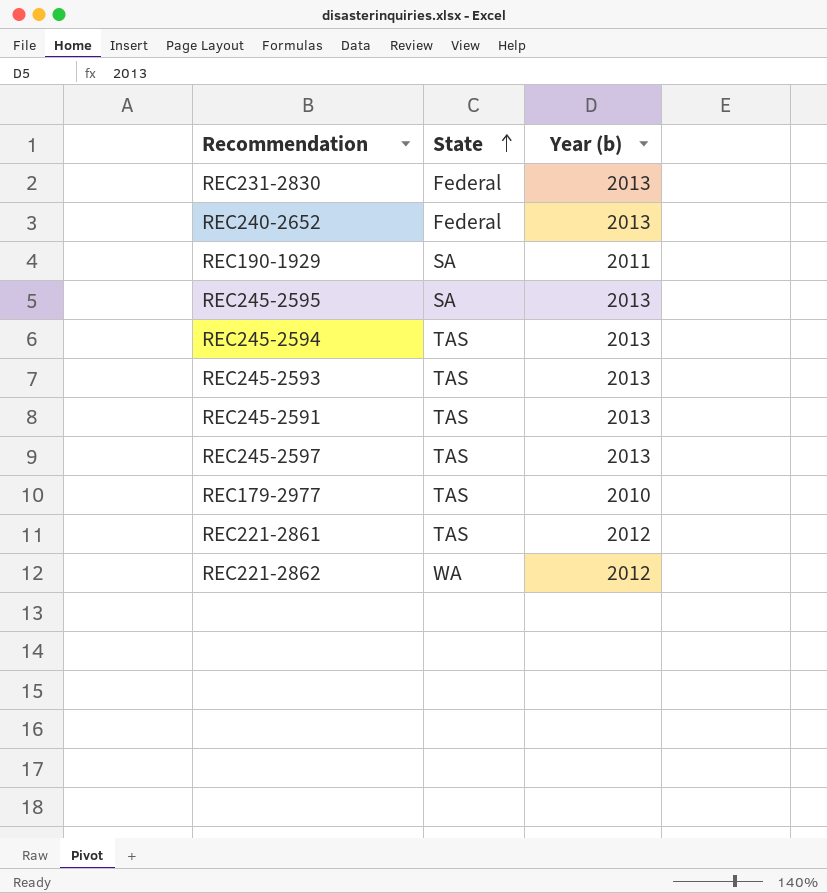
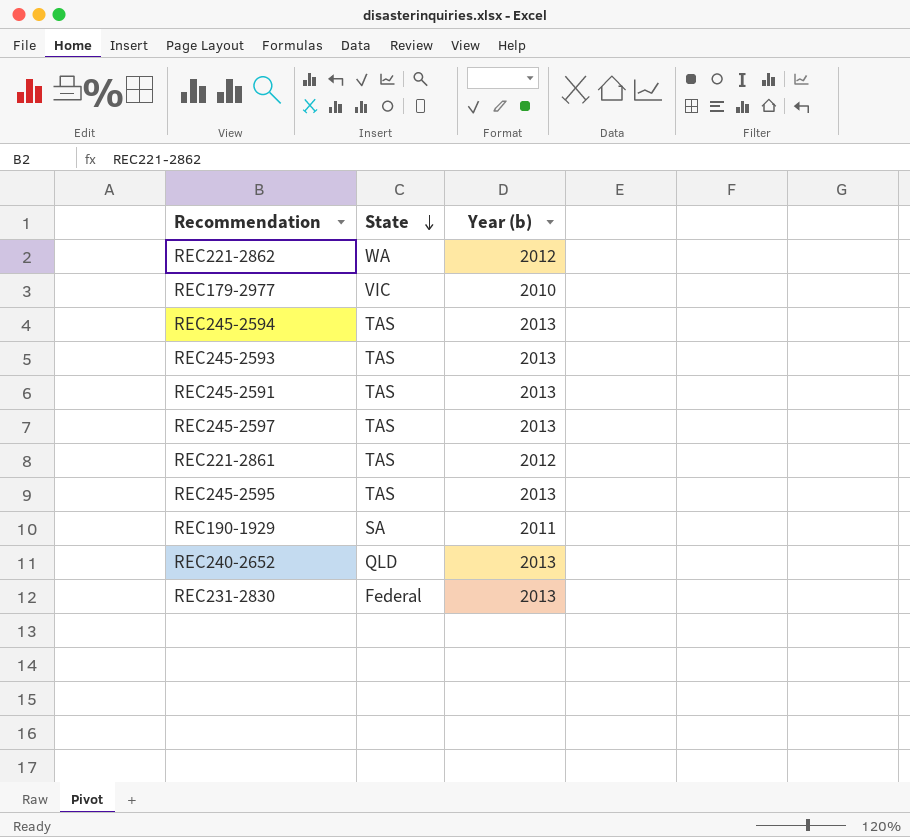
row order: State ascending -> State descending
REC179-2977 | State: TAS -> VIC
REC245-2595 | State: SA -> TAS
REC240-2652 | State: Federal -> QLD

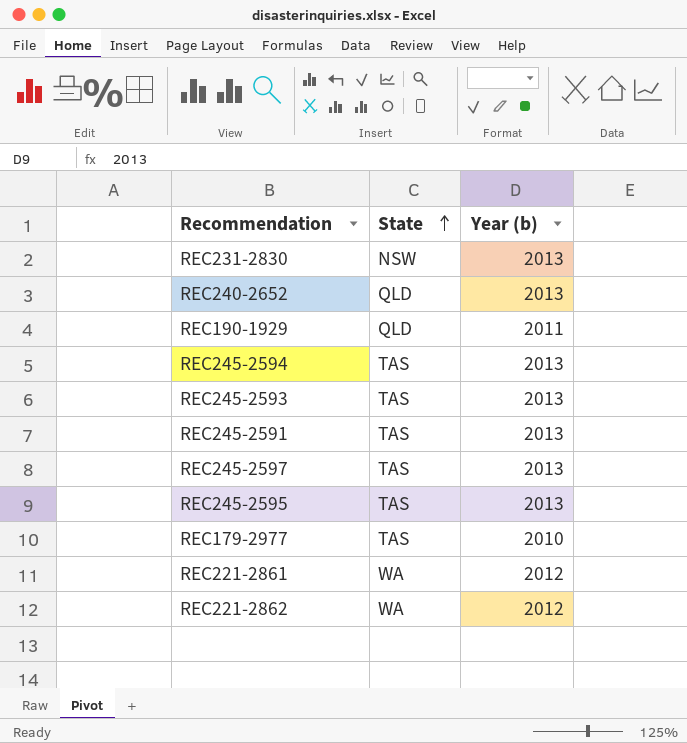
row order: State descending -> State ascending
REC231-2830 | State: Federal -> NSW
REC190-1929 | State: SA -> QLD
REC179-2977 | State: VIC -> TAS
REC221-2861 | State: TAS -> WA

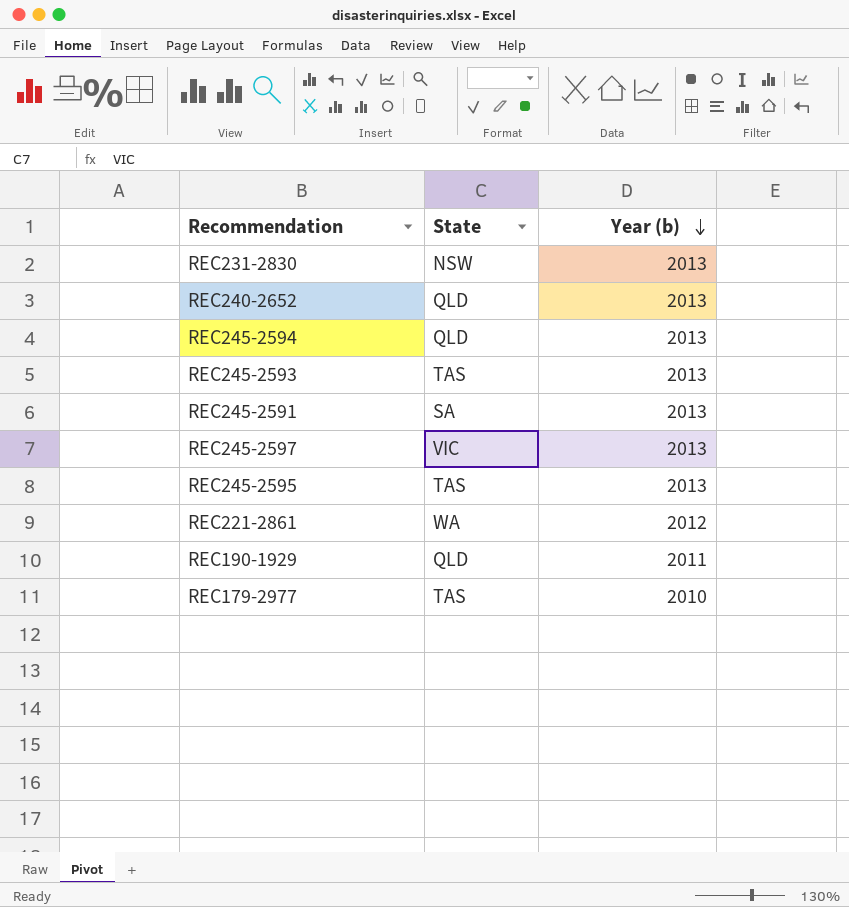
row order: State ascending -> Year (b) descending
row REC221-2862: WA | 2012 -> none
REC245-2594 | State: TAS -> QLD
REC245-2591 | State: TAS -> SA
REC245-2597 | State: TAS -> VIC

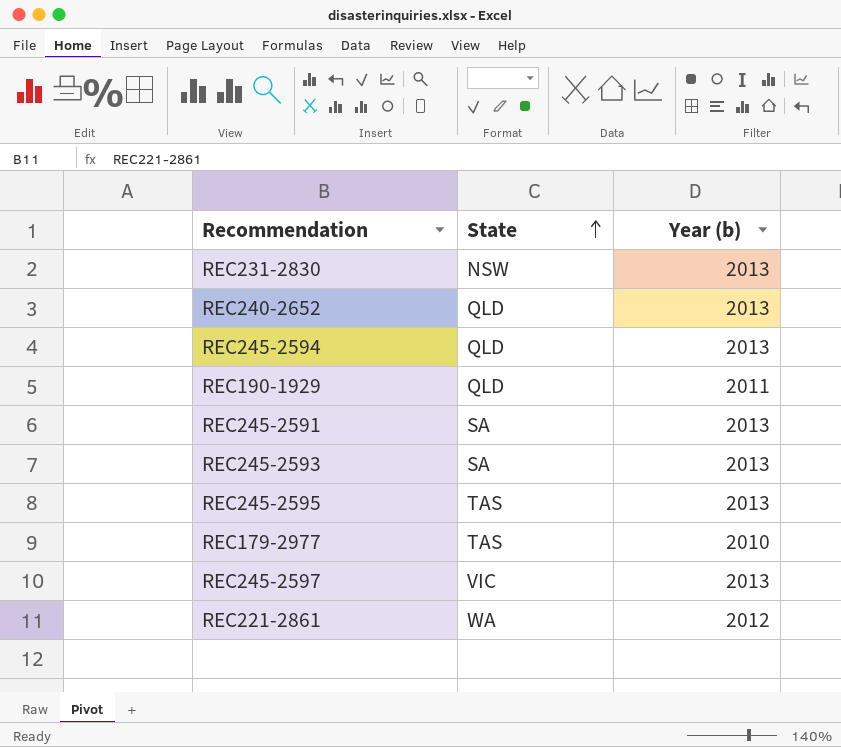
row order: Year (b) descending -> State ascending
REC245-2593 | State: TAS -> SA

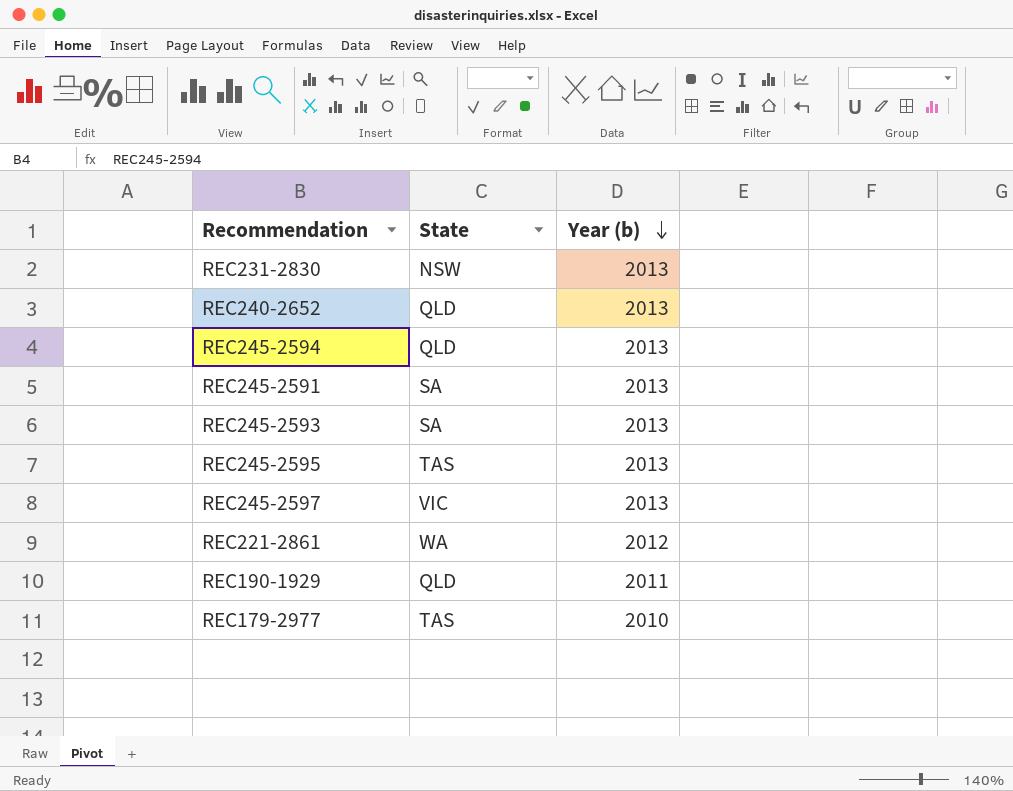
row order: State ascending -> Year (b) descending

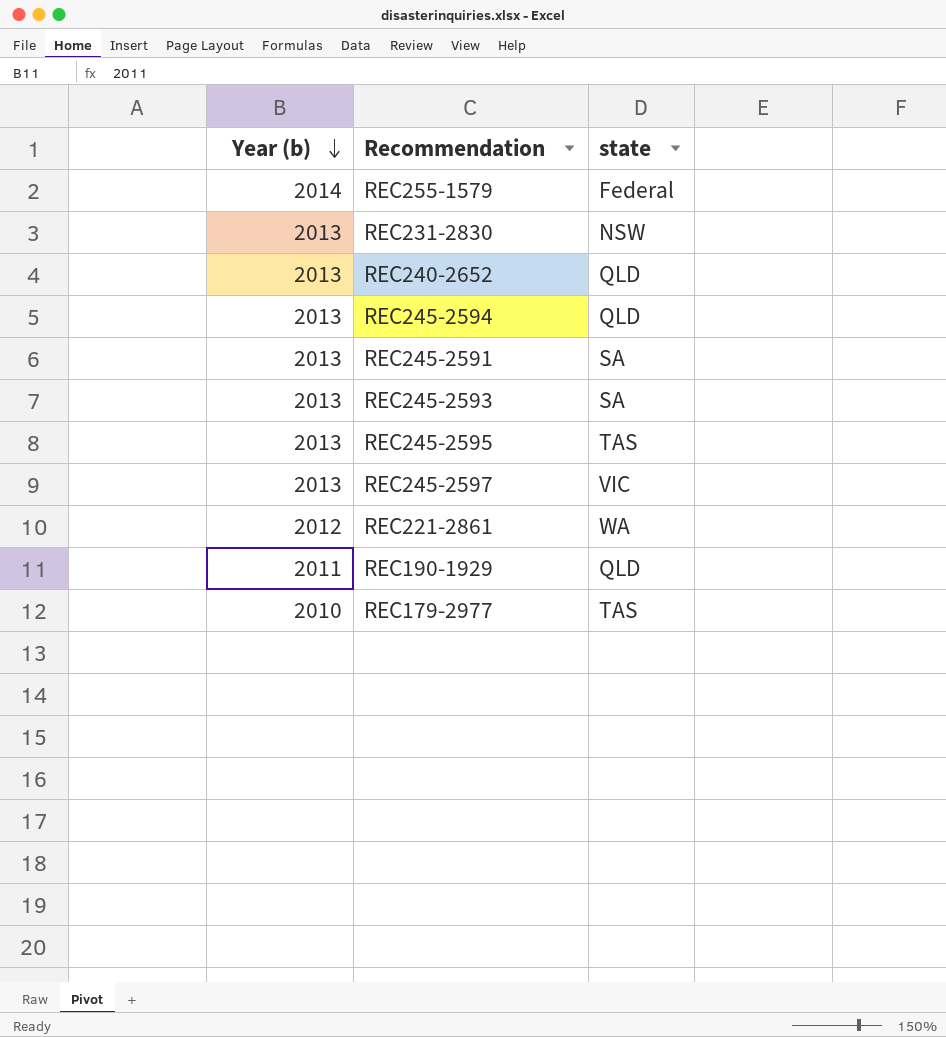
column Year (b) | position: 3 -> 1
column name: State -> state
row REC255-1579: none -> 2014 | Federal

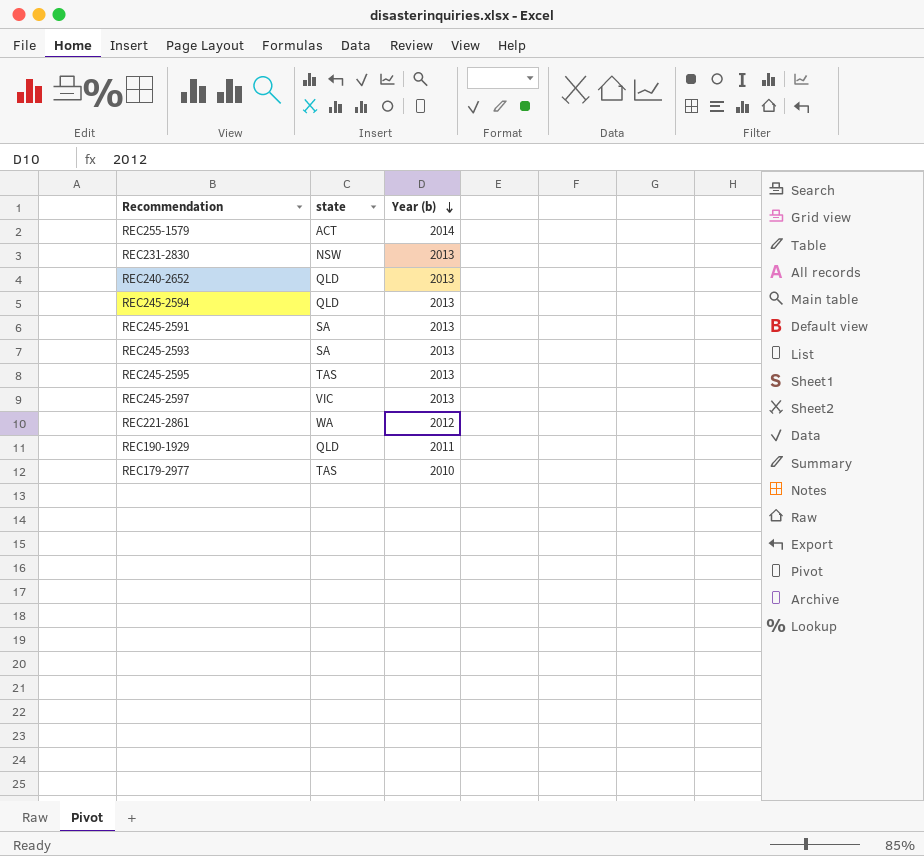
column Year (b) | position: 1 -> 3
REC255-1579 | state: Federal -> ACT

